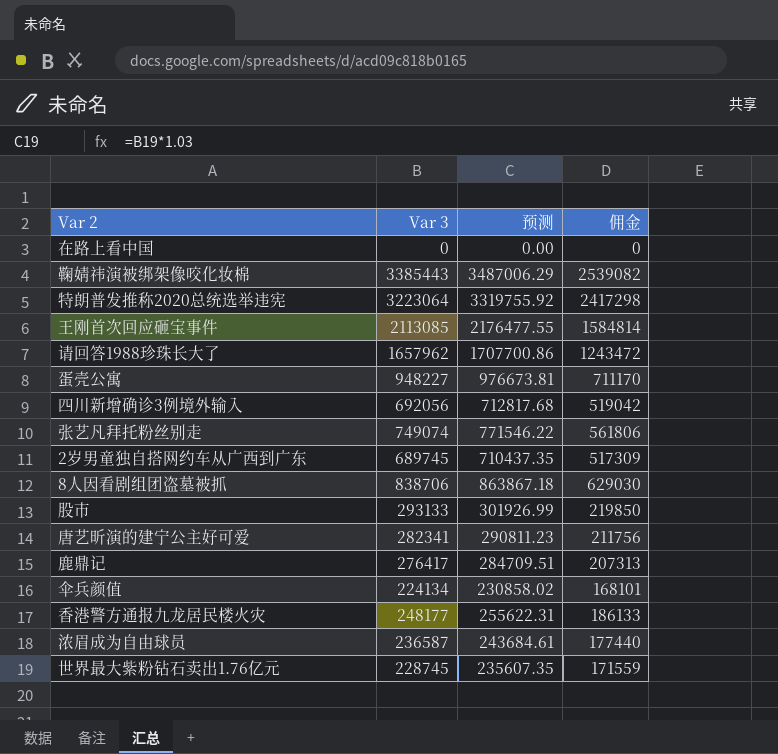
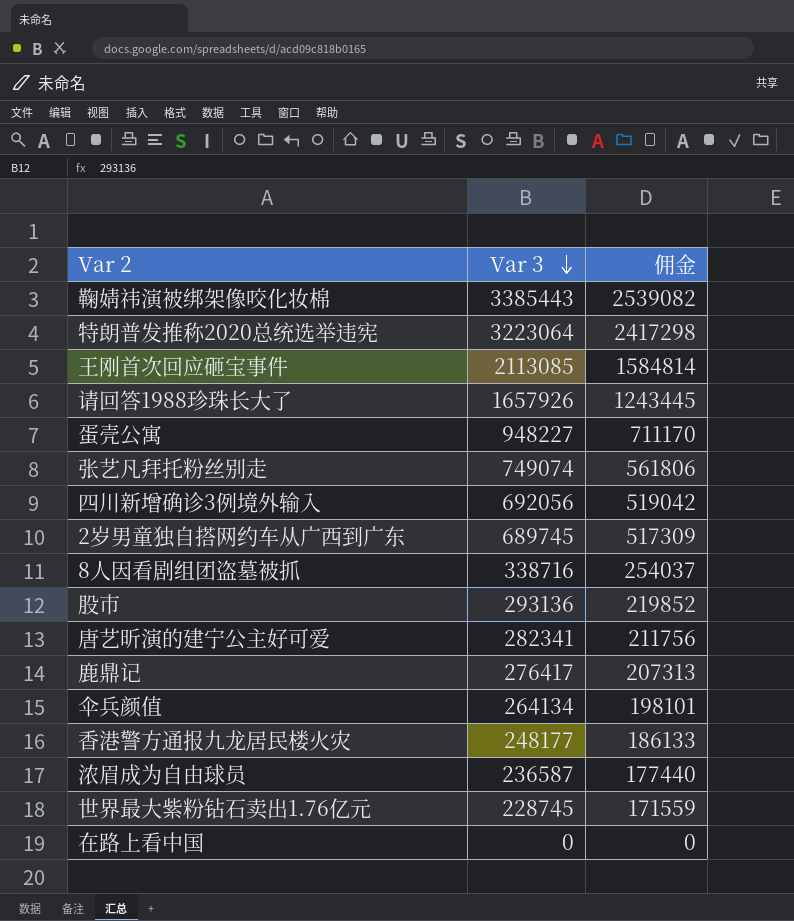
row order: none -> Var 3 descending
column 预测 | formula: [Var 3] * 1.03 -> none
请回答1988珍珠长大了 | Var 3: 1657962 -> 1657926
请回答1988珍珠长大了 | 佣金: 1243472 -> 1243445
8人因看剧组团盗墓被抓 | Var 3: 838706 -> 338716
8人因看剧组团盗墓被抓 | 佣金: 629030 -> 254037
股市 | Var 3: 293133 -> 293136
股市 | 佣金: 219850 -> 219852
伞兵颜值 | Var 3: 224134 -> 264134
伞兵颜值 | 佣金: 168101 -> 198101

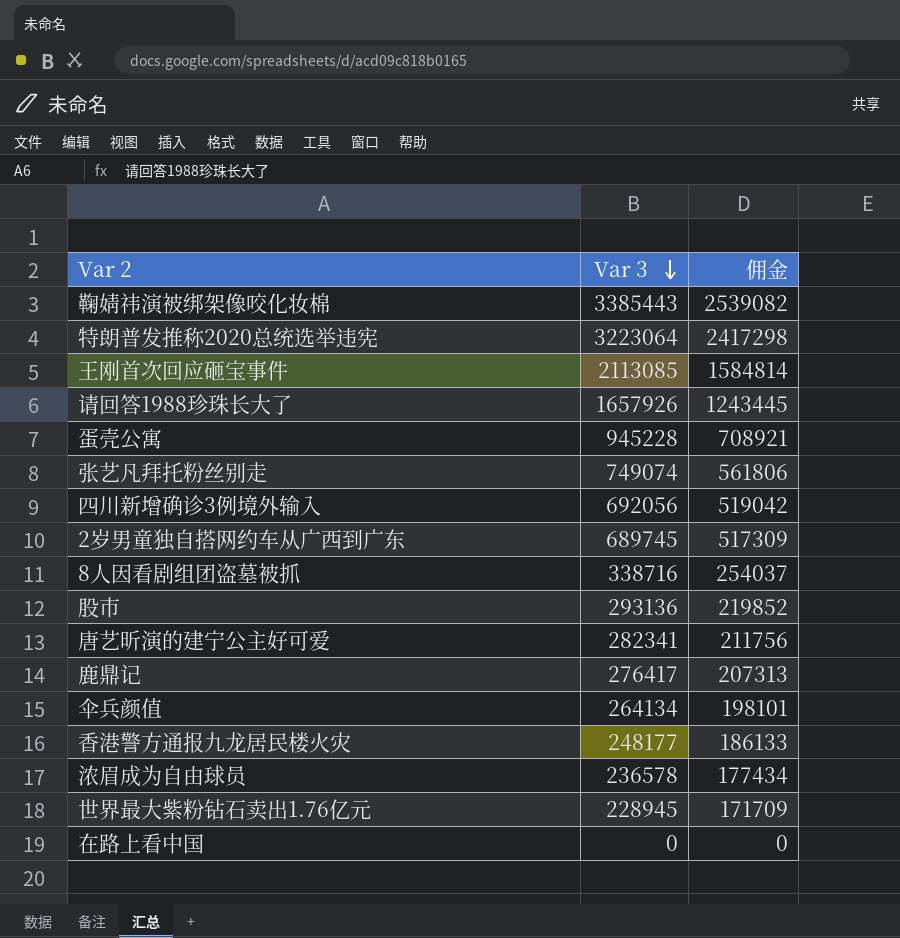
蛋壳公寓 | Var 3: 948227 -> 945228
蛋壳公寓 | 佣金: 711170 -> 708921
浓眉成为自由球员 | Var 3: 236587 -> 236578
浓眉成为自由球员 | 佣金: 177440 -> 177434
世界最大紫粉钻石卖出1.76亿元 | Var 3: 228745 -> 228945
世界最大紫粉钻石卖出1.76亿元 | 佣金: 171559 -> 171709

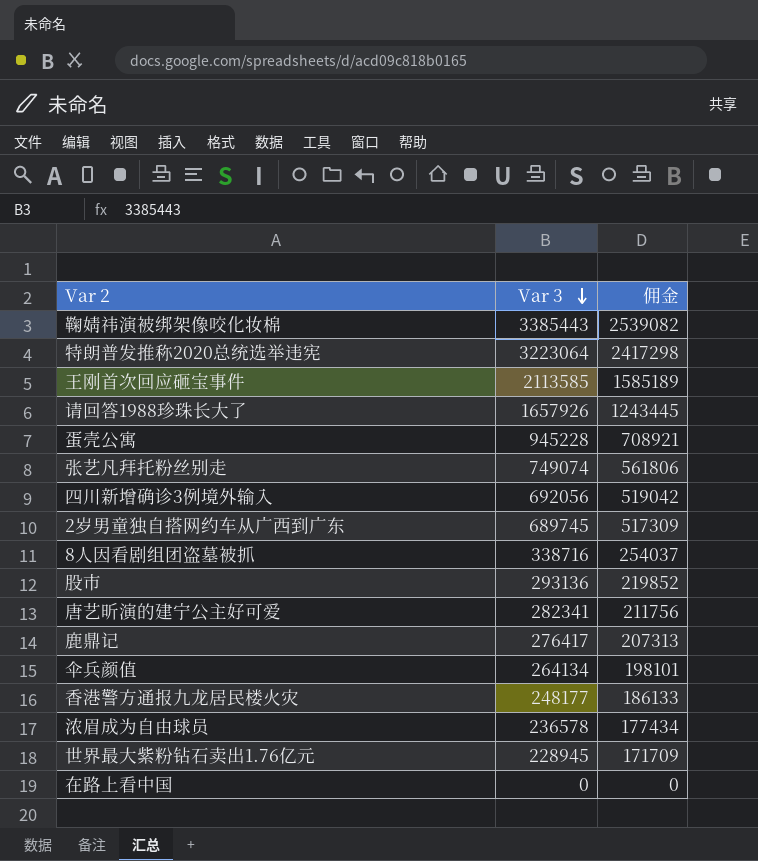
王刚首次回应砸宝事件 | Var 3: 2113085 -> 2113585
王刚首次回应砸宝事件 | 佣金: 1584814 -> 1585189

